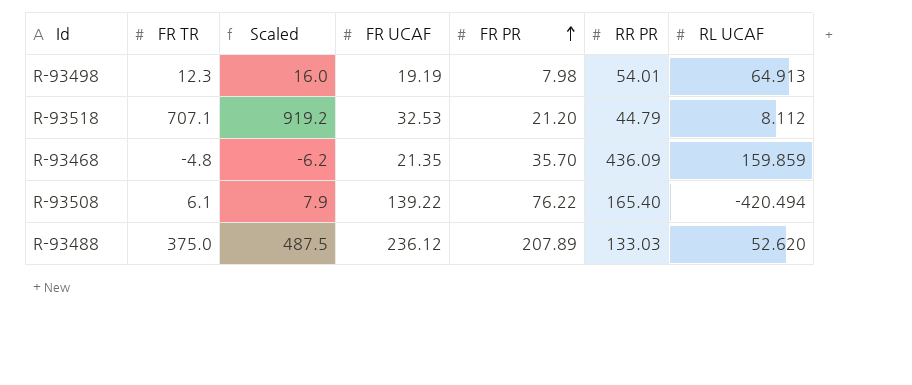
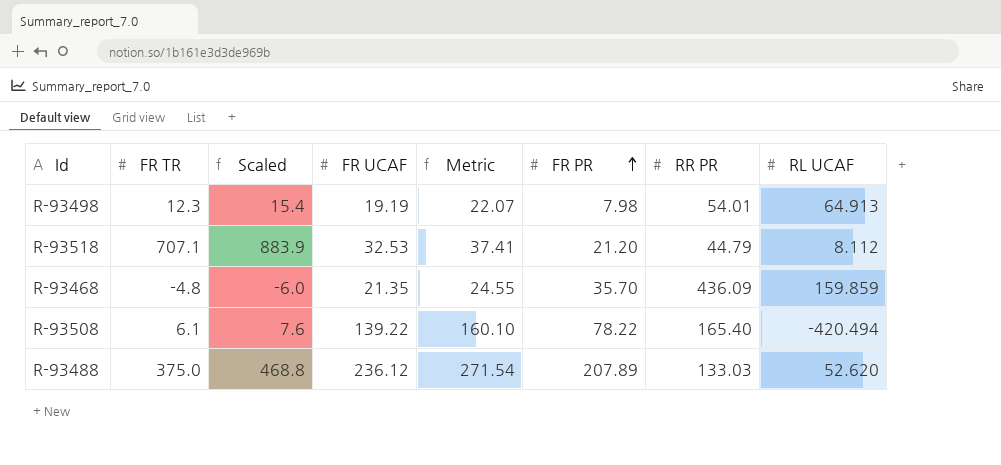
column Scaled | formula: [FR TR] * 1.3 -> [FR TR] * 1.25
column Metric | formula: none -> [FR UCAF] * 1.15
R-93508 | FR PR: 76.22 -> 78.22

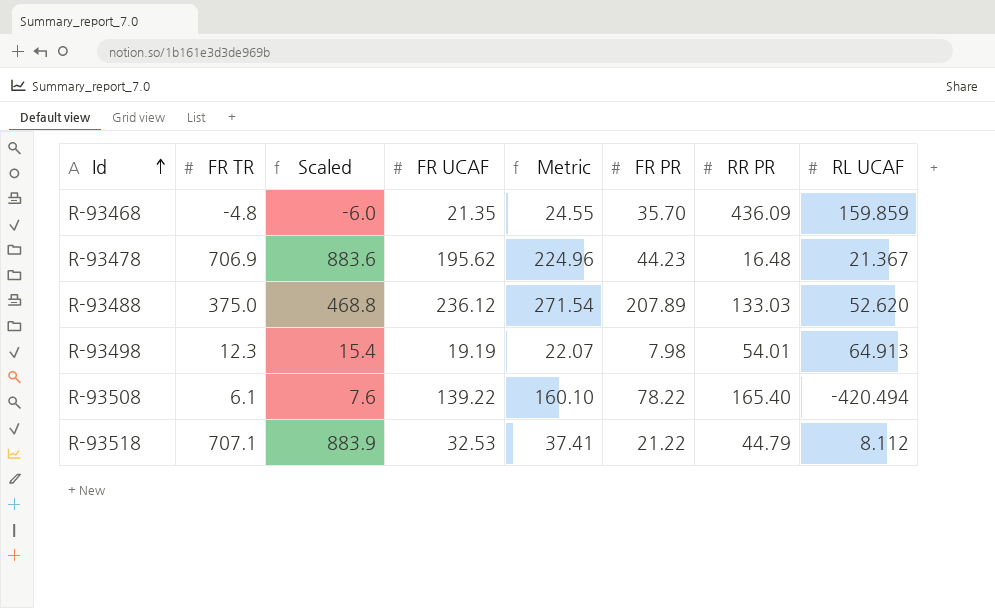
row order: FR PR ascending -> Id ascending
row R-93478: none -> 706.9 | 883.6 | 195.62 | 224.96 | 44.23 | 16.48 | 21.367
R-93518 | FR PR: 21.20 -> 21.22

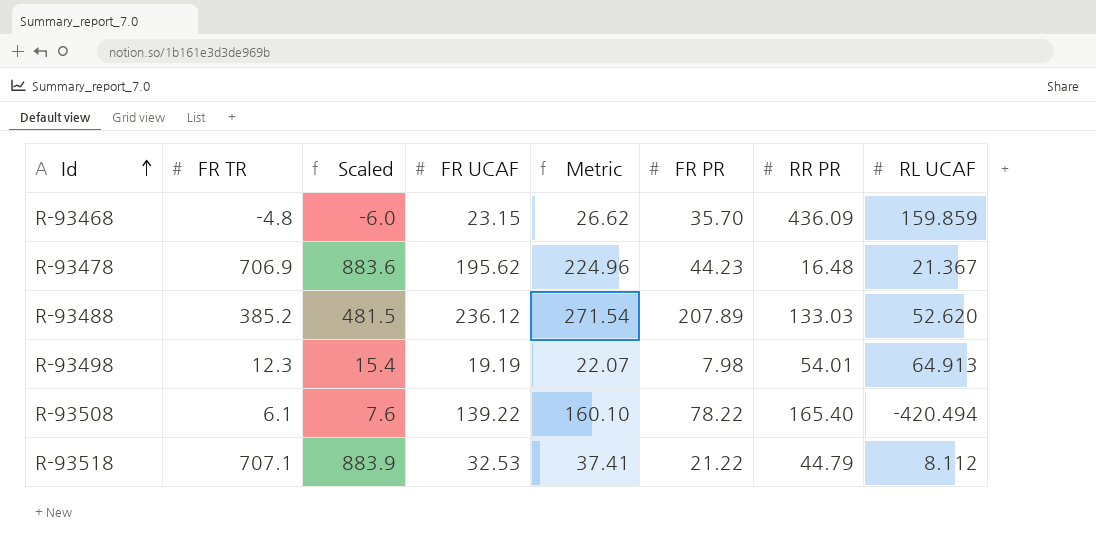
R-93468 | FR UCAF: 21.35 -> 23.15
R-93468 | Metric: 24.55 -> 26.62
R-93488 | FR TR: 375.0 -> 385.2
R-93488 | Scaled: 468.8 -> 481.5

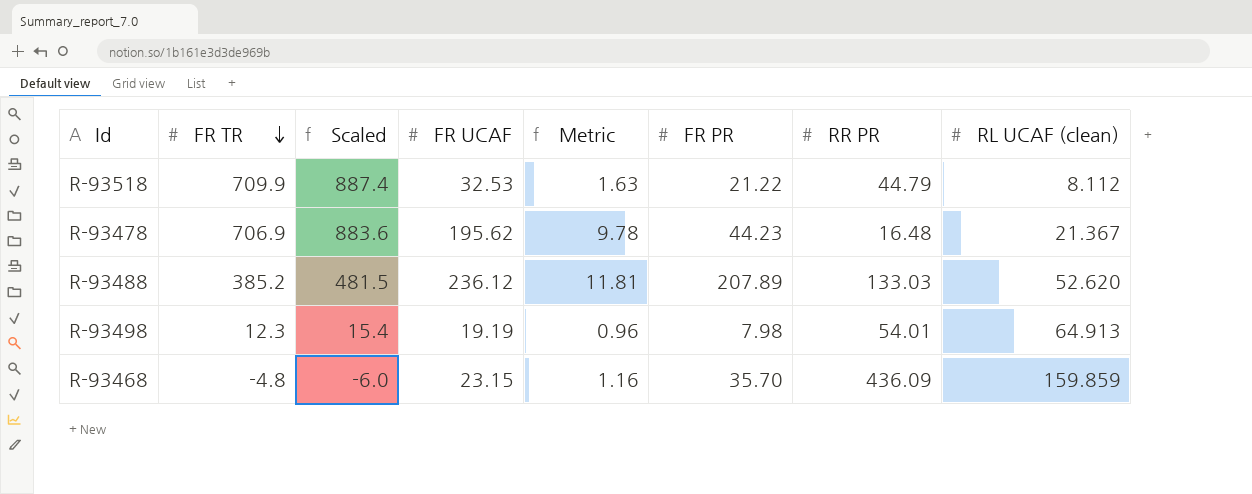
row order: Id ascending -> FR TR descending
column Metric | formula: [FR UCAF] * 1.15 -> [FR UCAF] * 0.05
column name: RL UCAF -> RL UCAF (clean)
row R-93508: 6.1 | 7.6 | 139.22 | 160.10 | 78.22 | 165.40 | -420.494 -> none
R-93518 | FR TR: 707.1 -> 709.9
R-93518 | Scaled: 883.9 -> 887.4

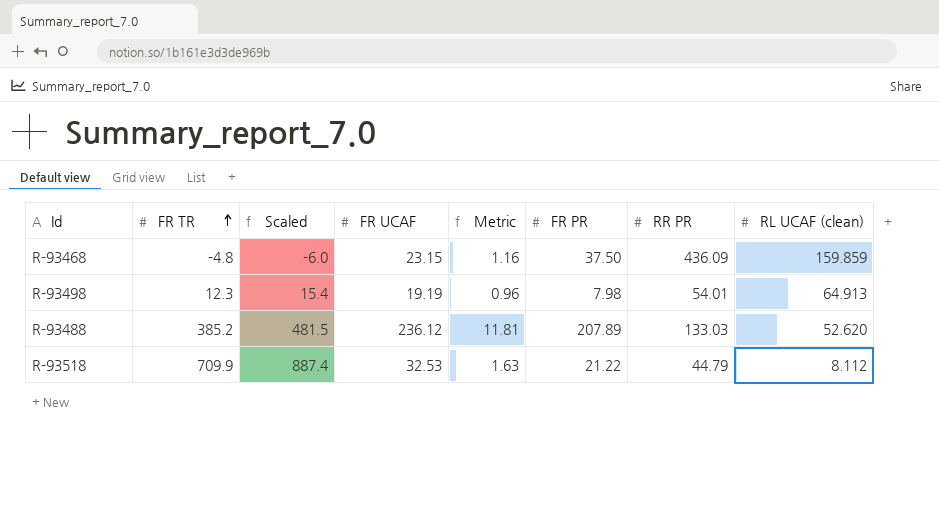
row order: FR TR descending -> FR TR ascending
row R-93478: 706.9 | 883.6 | 195.62 | 9.78 | 44.23 | 16.48 | 21.367 -> none
R-93468 | FR PR: 35.70 -> 37.50

